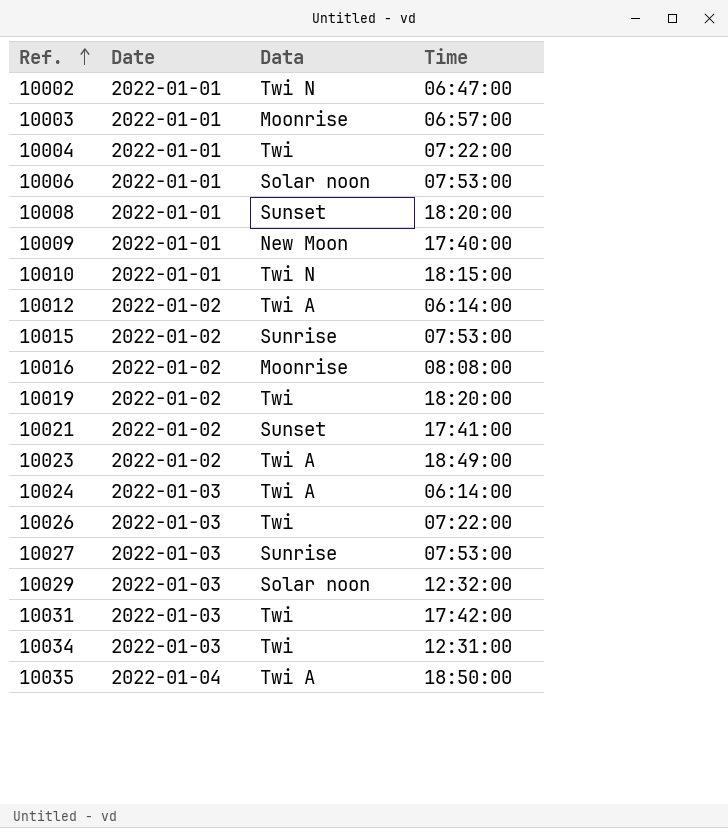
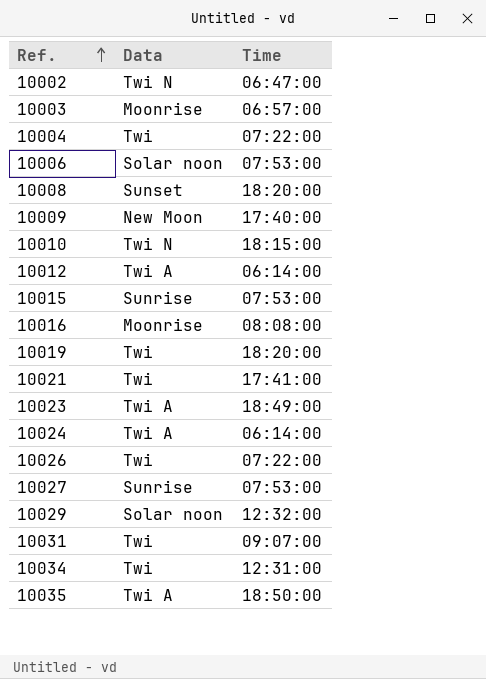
column Date | position: 2 -> none
10021 | Data: Sunset -> Twi
10031 | Time: 17:42:00 -> 09:07:00

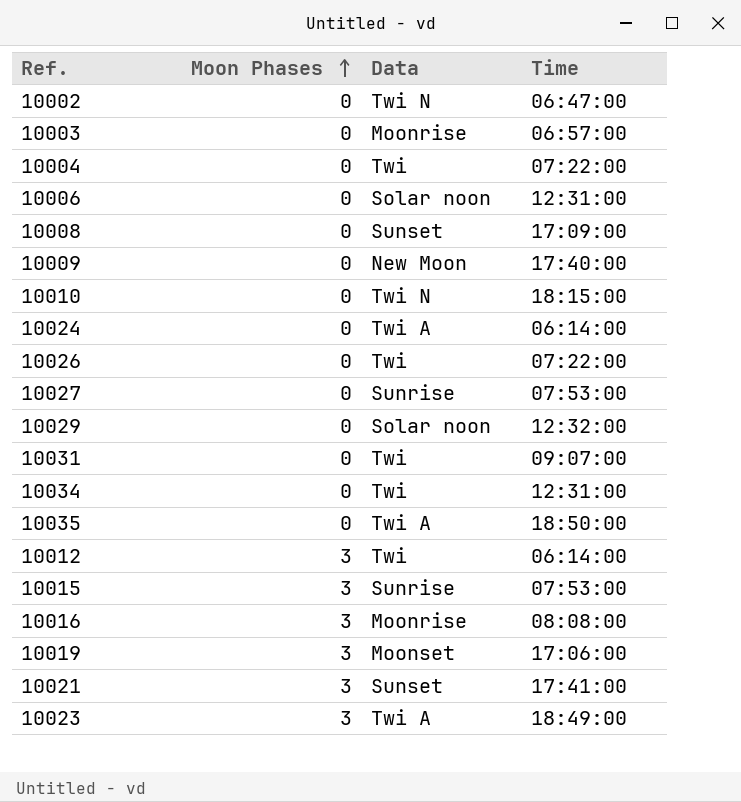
row order: Ref. ascending -> Moon Phases ascending
column Moon Phases | position: none -> 2
10006 | Time: 07:53:00 -> 12:31:00
10008 | Time: 18:20:00 -> 17:09:00
10012 | Data: Twi A -> Twi
10019 | Data: Twi -> Moonset
10019 | Time: 18:20:00 -> 17:06:00
10021 | Data: Twi -> Sunset

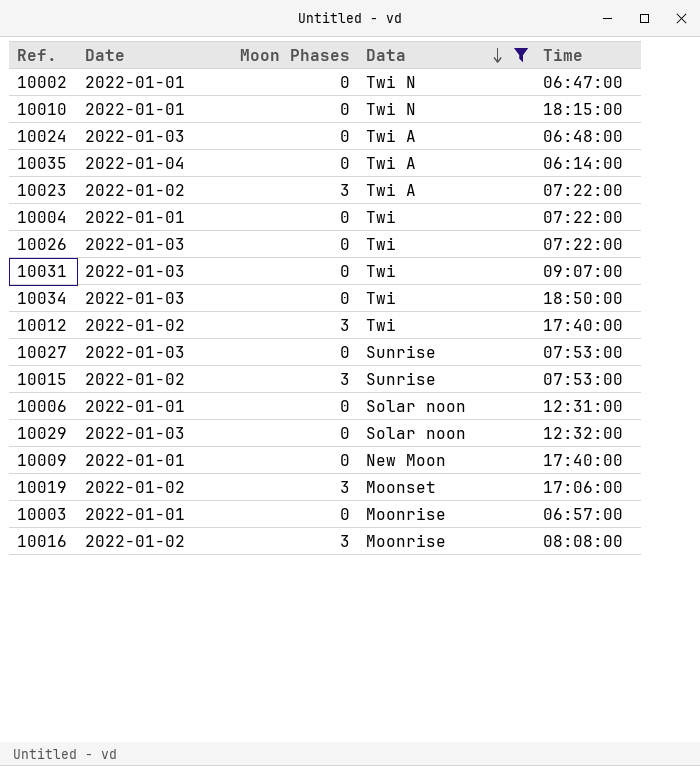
filter: none -> Data != Sunset
row order: Moon Phases ascending -> Data descending
column Date | position: none -> 2
10024 | Time: 06:14:00 -> 06:48:00
10035 | Time: 18:50:00 -> 06:14:00
10023 | Time: 18:49:00 -> 07:22:00
10034 | Time: 12:31:00 -> 18:50:00
10012 | Time: 06:14:00 -> 17:40:00

